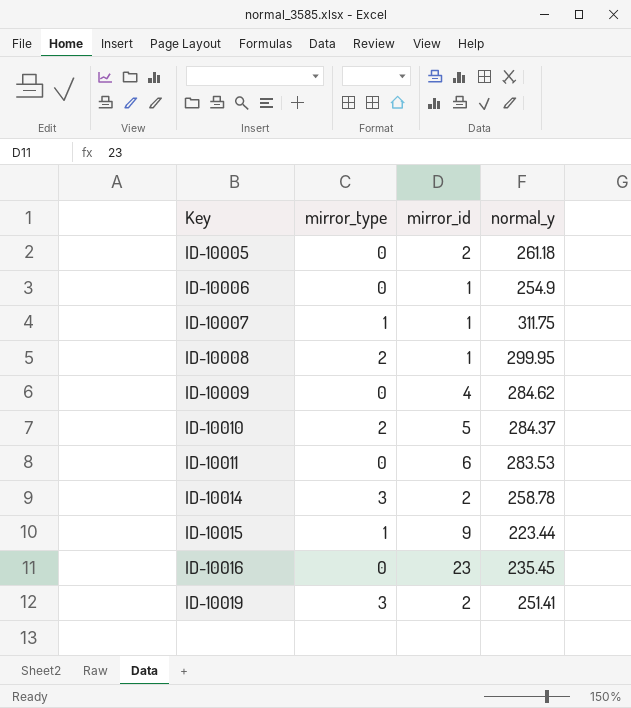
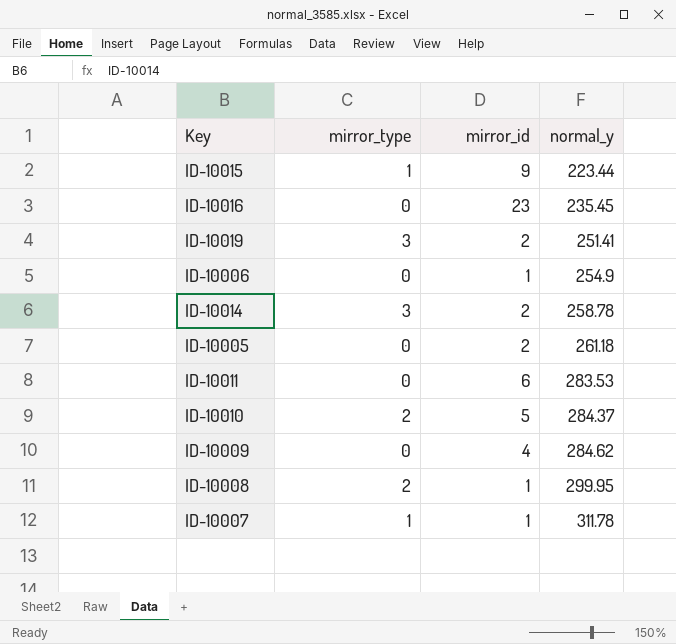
row order: Key ascending -> normal_y ascending
ID-10007 | normal_y: 311.75 -> 311.78

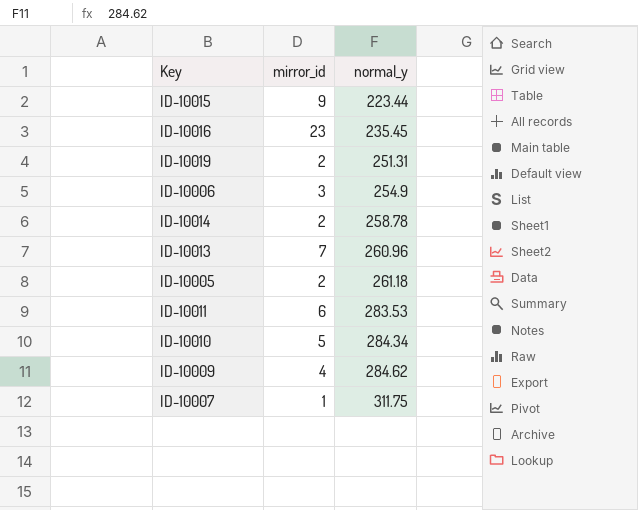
column mirror_type | position: 2 -> none
row ID-10008: 2 | 1 | 299.95 -> none
ID-10019 | normal_y: 251.41 -> 251.31
ID-10006 | mirror_id: 1 -> 3
row ID-10013: none -> 7 | 260.96
ID-10010 | normal_y: 284.37 -> 284.34
ID-10007 | normal_y: 311.78 -> 311.75

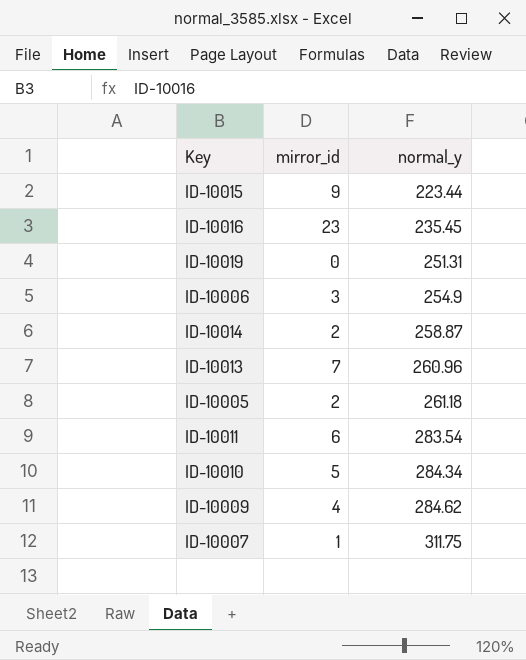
ID-10019 | mirror_id: 2 -> 0
ID-10014 | normal_y: 258.78 -> 258.87
ID-10011 | normal_y: 283.53 -> 283.54

